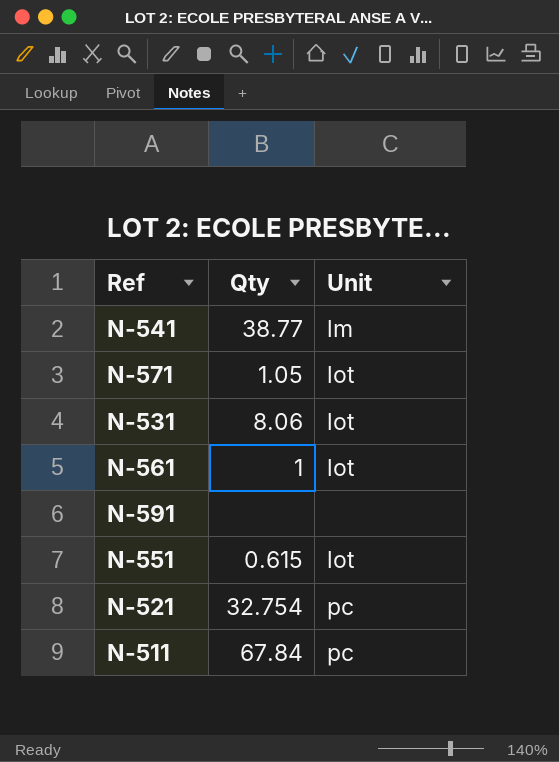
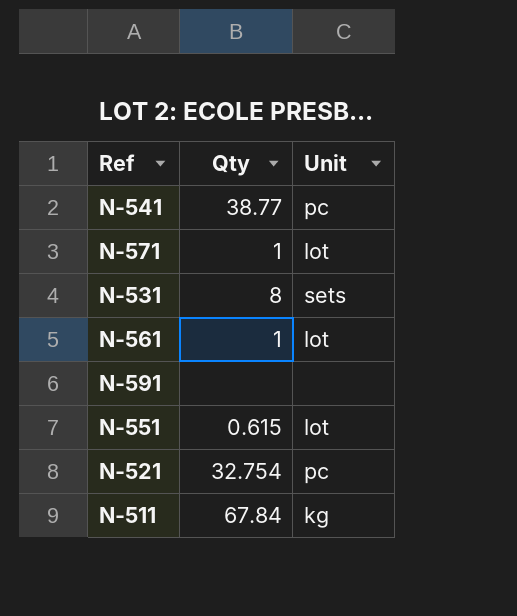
N-541 | Unit: lm -> pc
N-571 | Qty: 1.05 -> 1
N-531 | Qty: 8.06 -> 8
N-531 | Unit: lot -> sets
N-511 | Unit: pc -> kg

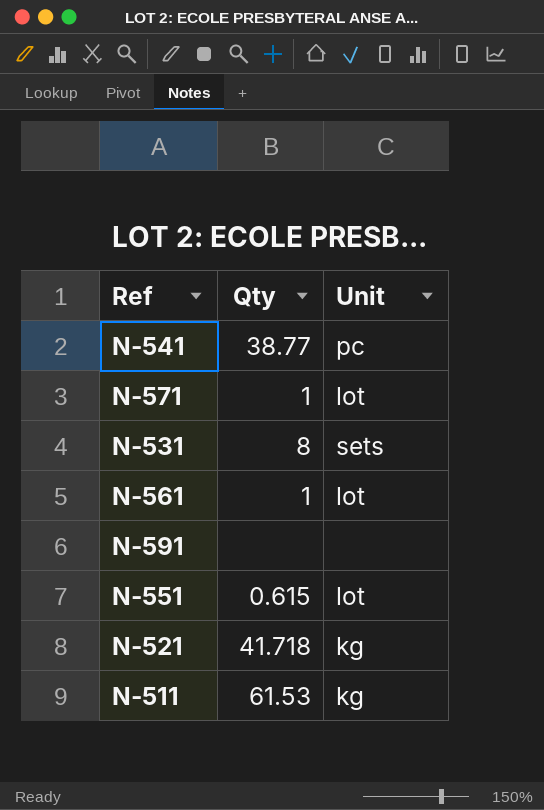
N-521 | Qty: 32.754 -> 41.718
N-521 | Unit: pc -> kg
N-511 | Qty: 67.84 -> 61.53

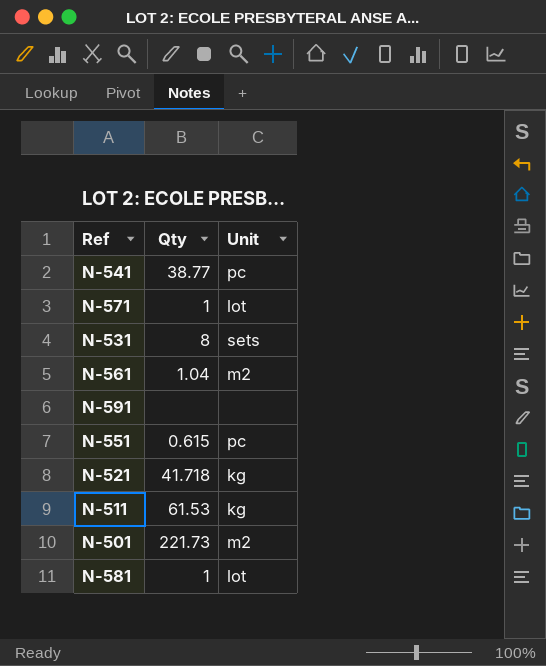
N-561 | Qty: 1 -> 1.04
N-561 | Unit: lot -> m2
N-551 | Unit: lot -> pc
row N-501: none -> 221.73 | m2
row N-581: none -> 1 | lot

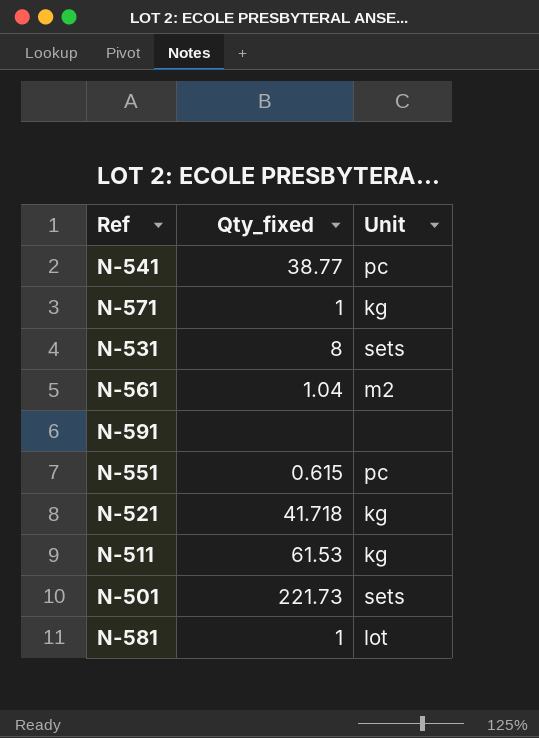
column name: Qty -> Qty_fixed
N-571 | Unit: lot -> kg
N-501 | Unit: m2 -> sets

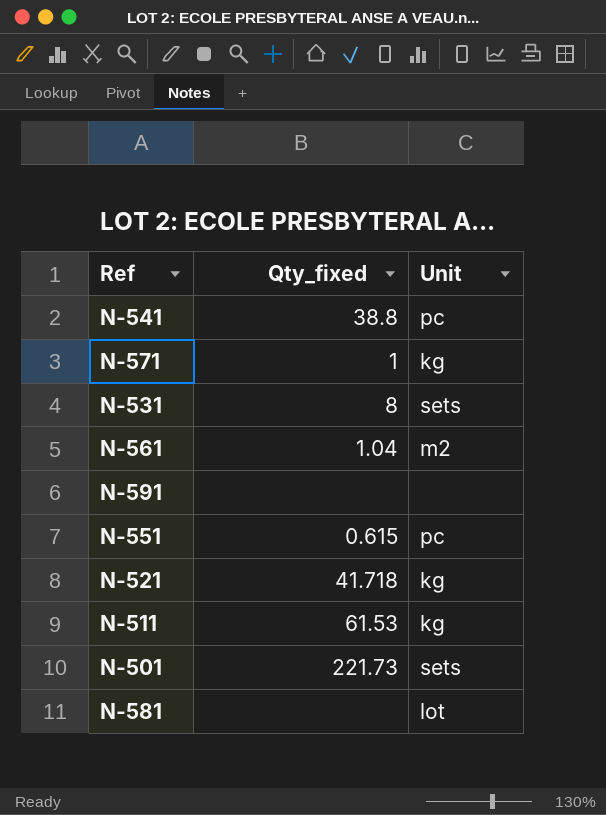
N-541 | Qty_fixed: 38.77 -> 38.8
N-581 | Qty_fixed: 1 -> none

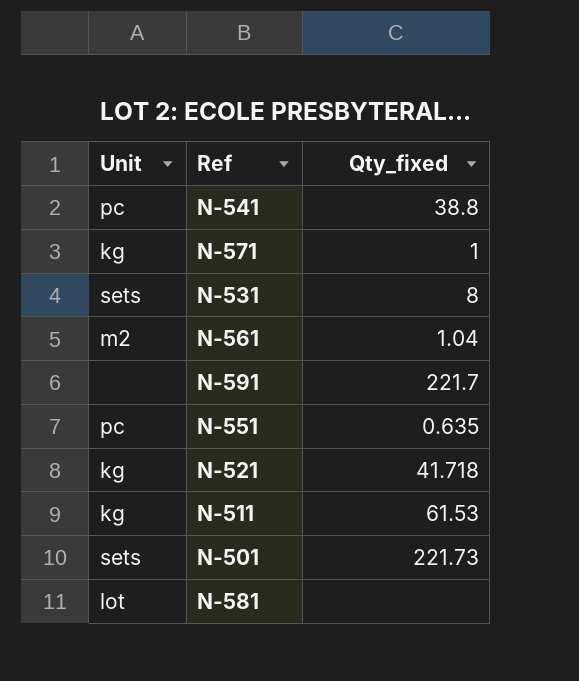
column Unit | position: 3 -> 1
N-591 | Qty_fixed: none -> 221.7
N-551 | Qty_fixed: 0.615 -> 0.635

